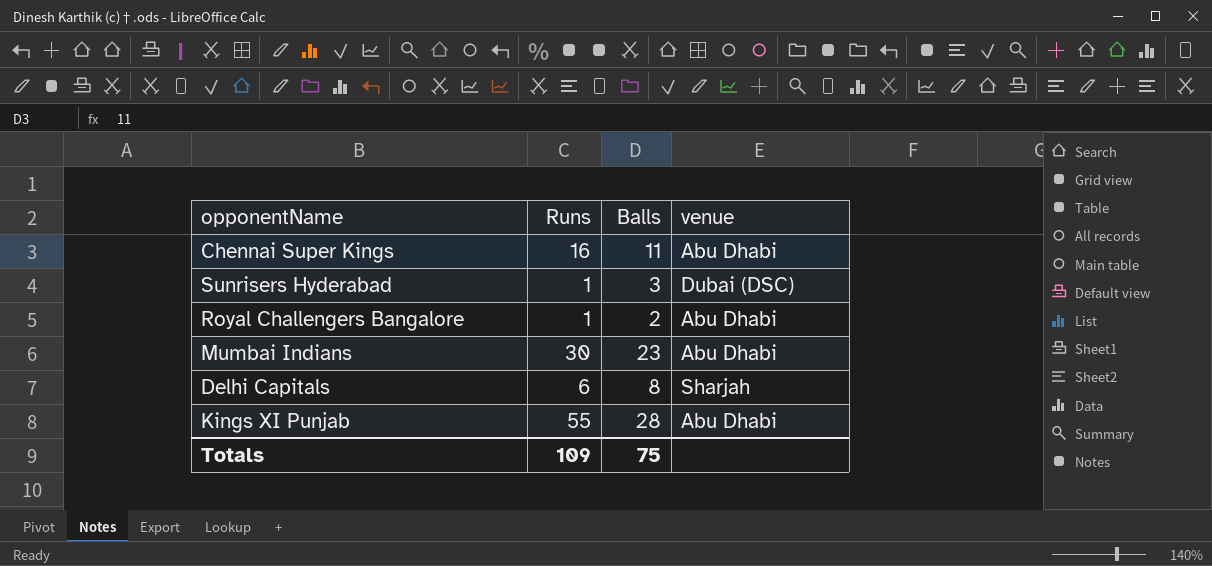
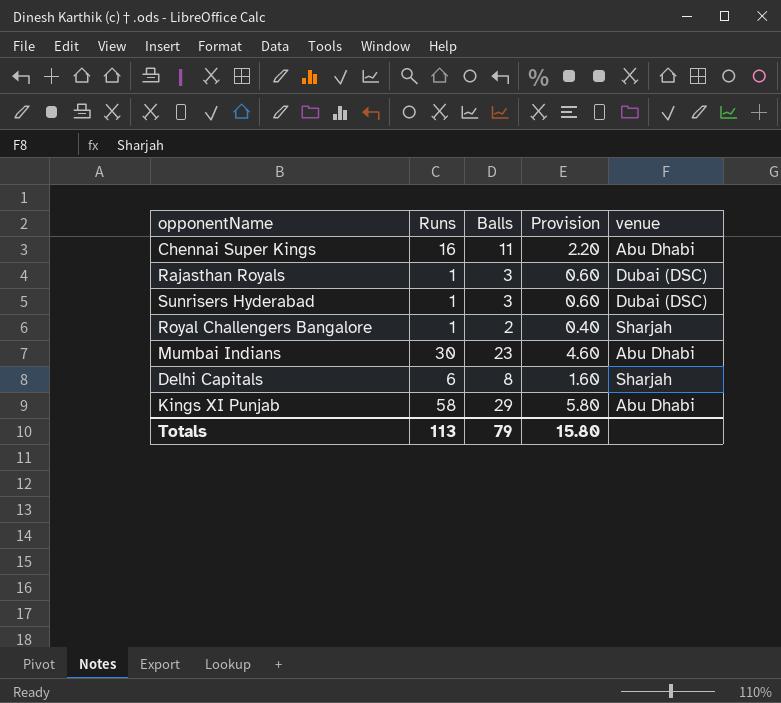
column Provision | formula: none -> [Balls] * 0.2
row Rajasthan Royals: none -> 1 | 3 | 0.60 | Dubai (DSC)
Royal Challengers Bangalore | venue: Abu Dhabi -> Sharjah
Kings XI Punjab | Runs: 55 -> 58
Kings XI Punjab | Balls: 28 -> 29
Totals | Runs: 109 -> 113
Totals | Balls: 75 -> 79

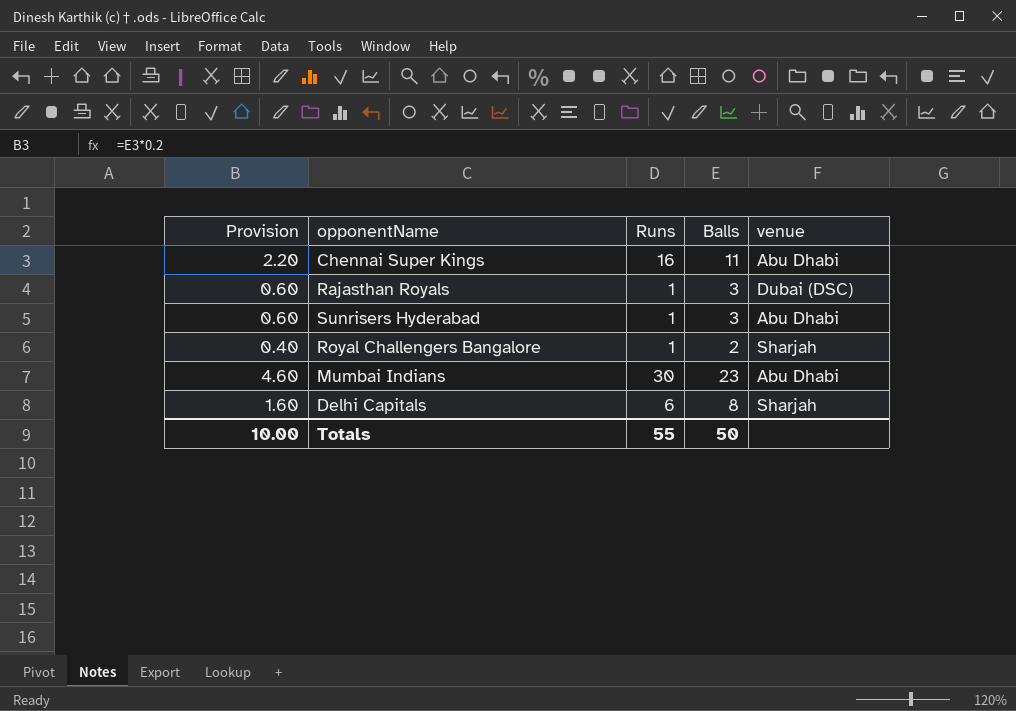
column Provision | position: 4 -> 1
row Kings XI Punjab: 58 | 29 | 5.80 | Abu Dhabi -> none
Sunrisers Hyderabad | venue: Dubai (DSC) -> Abu Dhabi
Totals | Provision: 15.80 -> 10.00
Totals | Runs: 113 -> 55
Totals | Balls: 79 -> 50

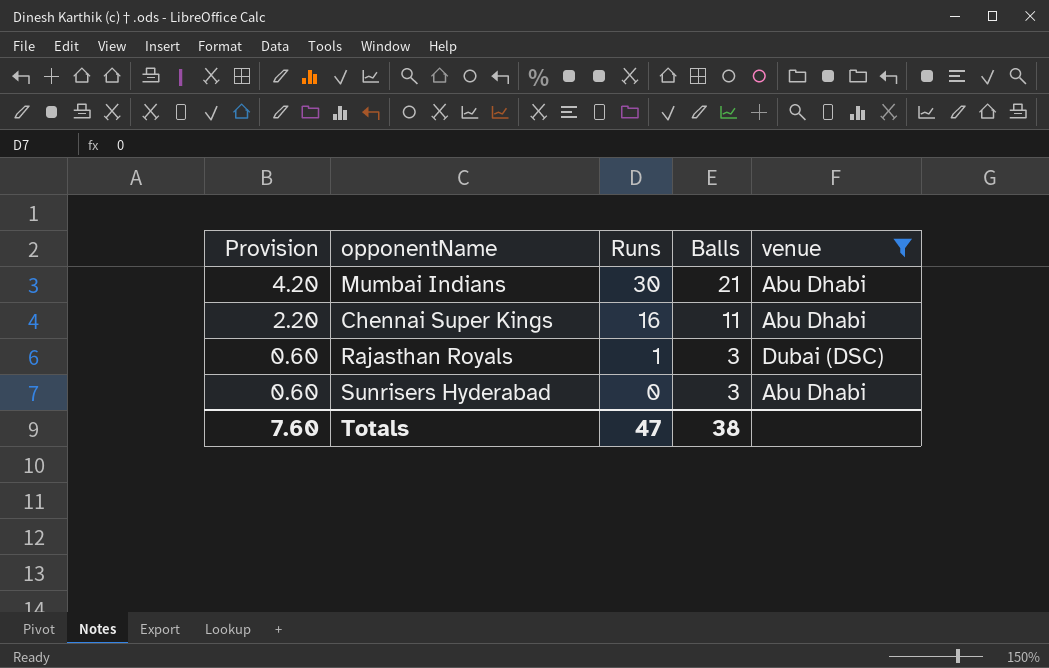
filter: none -> venue != Sharjah
row order: none -> Provision descending
Mumbai Indians | Provision: 4.60 -> 4.20
Mumbai Indians | Balls: 23 -> 21
Sunrisers Hyderabad | Runs: 1 -> 0
Totals | Provision: 10.00 -> 7.60
Totals | Runs: 55 -> 47
Totals | Balls: 50 -> 38

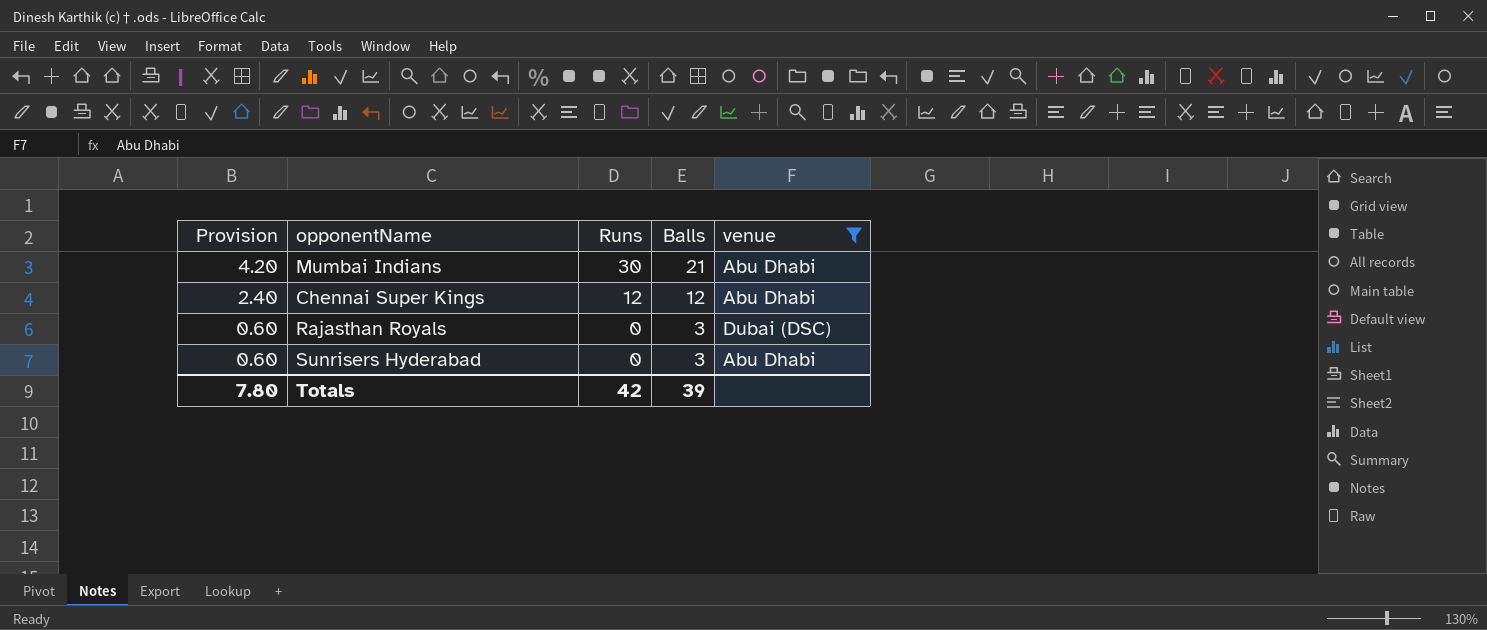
Chennai Super Kings | Provision: 2.20 -> 2.40
Chennai Super Kings | Runs: 16 -> 12
Chennai Super Kings | Balls: 11 -> 12
Rajasthan Royals | Runs: 1 -> 0
Totals | Provision: 7.60 -> 7.80
Totals | Runs: 47 -> 42
Totals | Balls: 38 -> 39

